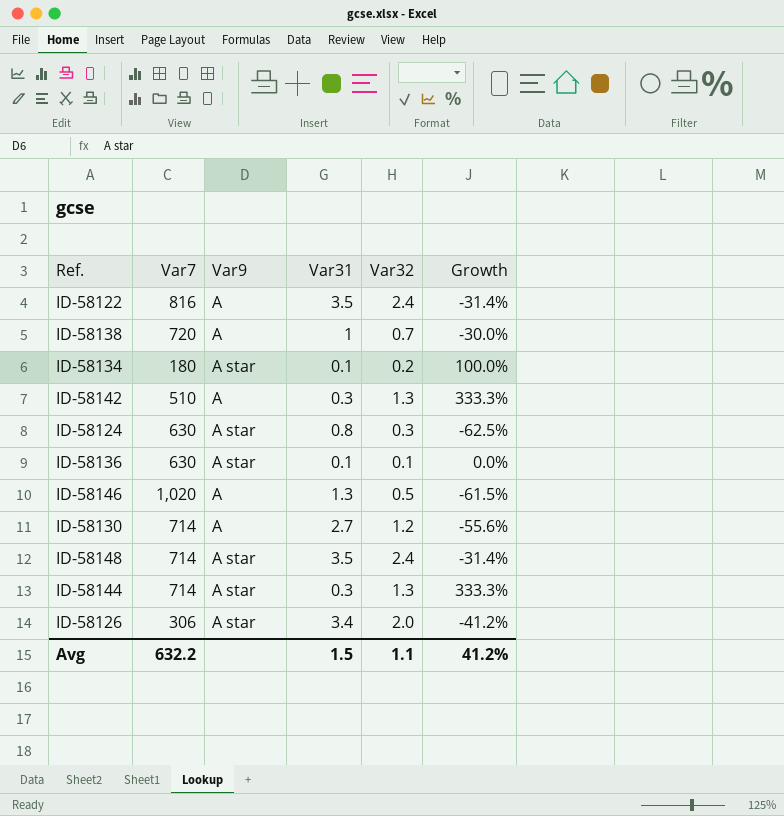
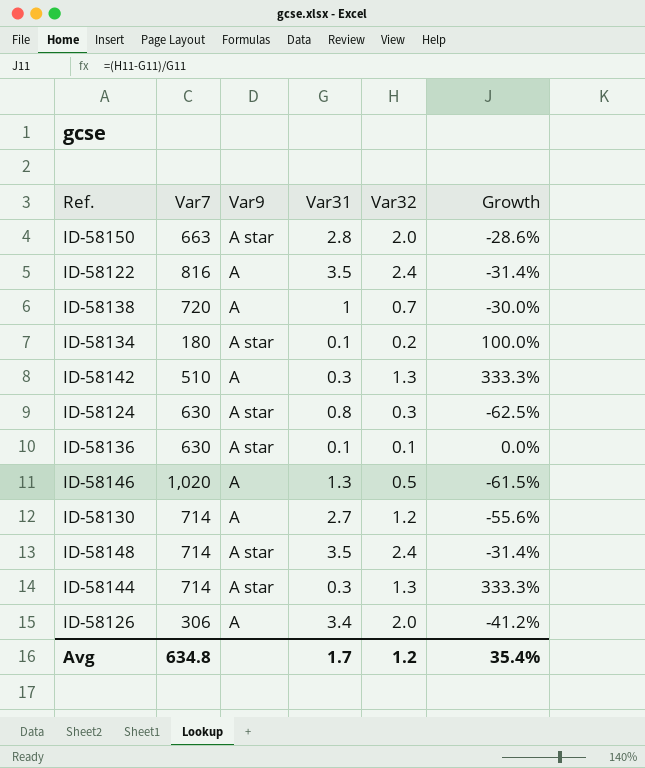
row ID-58150: none -> 663 | A star | 2.8 | 2.0 | -28.6%
ID-58126 | Var9: A star -> A
Avg | Var7: 632.2 -> 634.8
Avg | Var31: 1.5 -> 1.7
Avg | Var32: 1.1 -> 1.2
Avg | Growth: 41.2% -> 35.4%

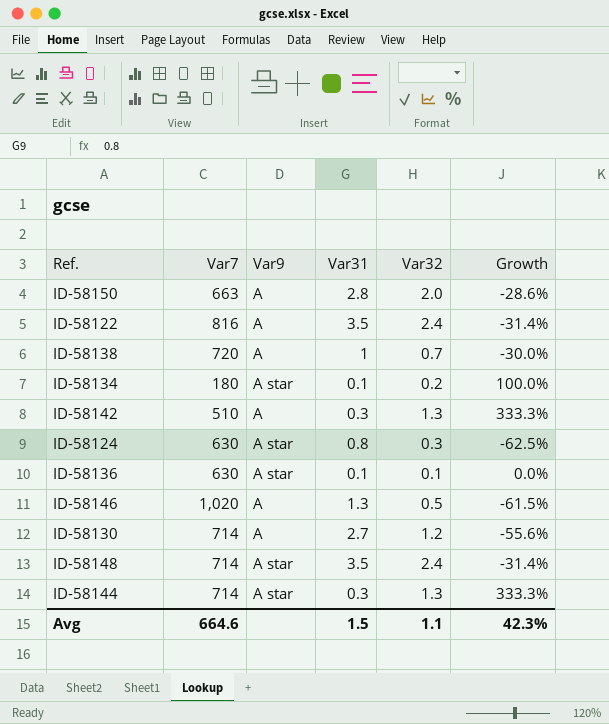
row ID-58126: 306 | A | 3.4 | 2.0 | -41.2% -> none
ID-58150 | Var9: A star -> A
Avg | Var7: 634.8 -> 664.6
Avg | Var31: 1.7 -> 1.5
Avg | Var32: 1.2 -> 1.1
Avg | Growth: 35.4% -> 42.3%

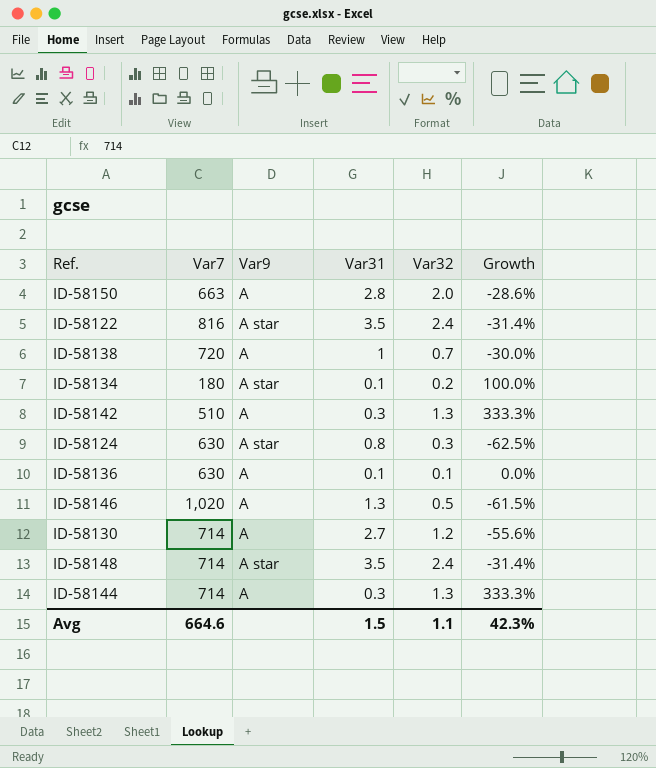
ID-58122 | Var9: A -> A star
ID-58136 | Var9: A star -> A
ID-58144 | Var9: A star -> A

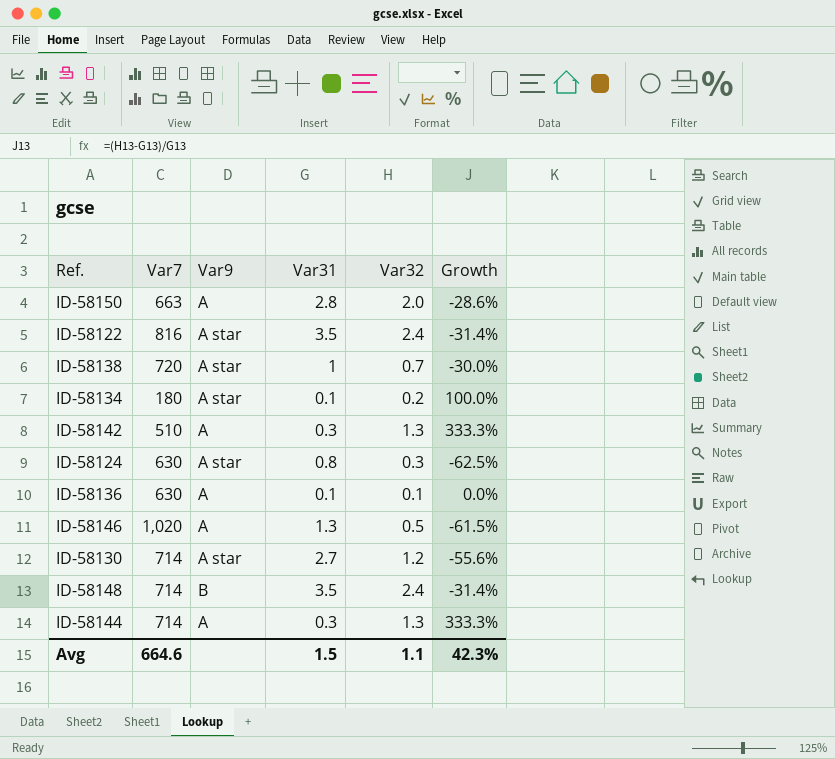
ID-58138 | Var9: A -> A star
ID-58130 | Var9: A -> A star
ID-58148 | Var9: A star -> B

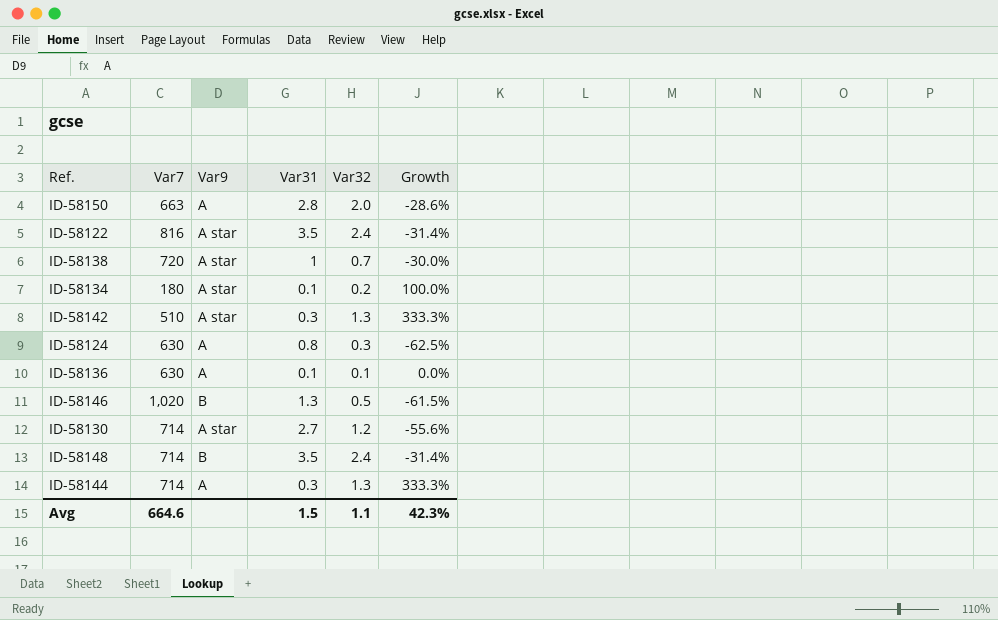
ID-58142 | Var9: A -> A star
ID-58124 | Var9: A star -> A
ID-58146 | Var9: A -> B

